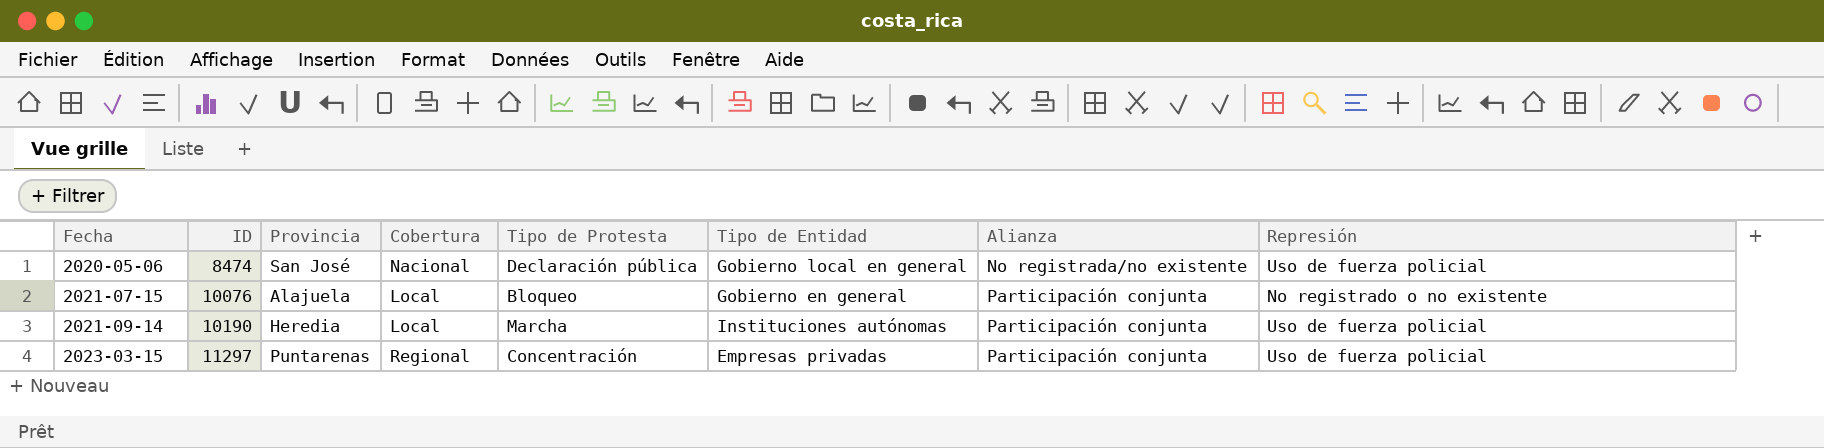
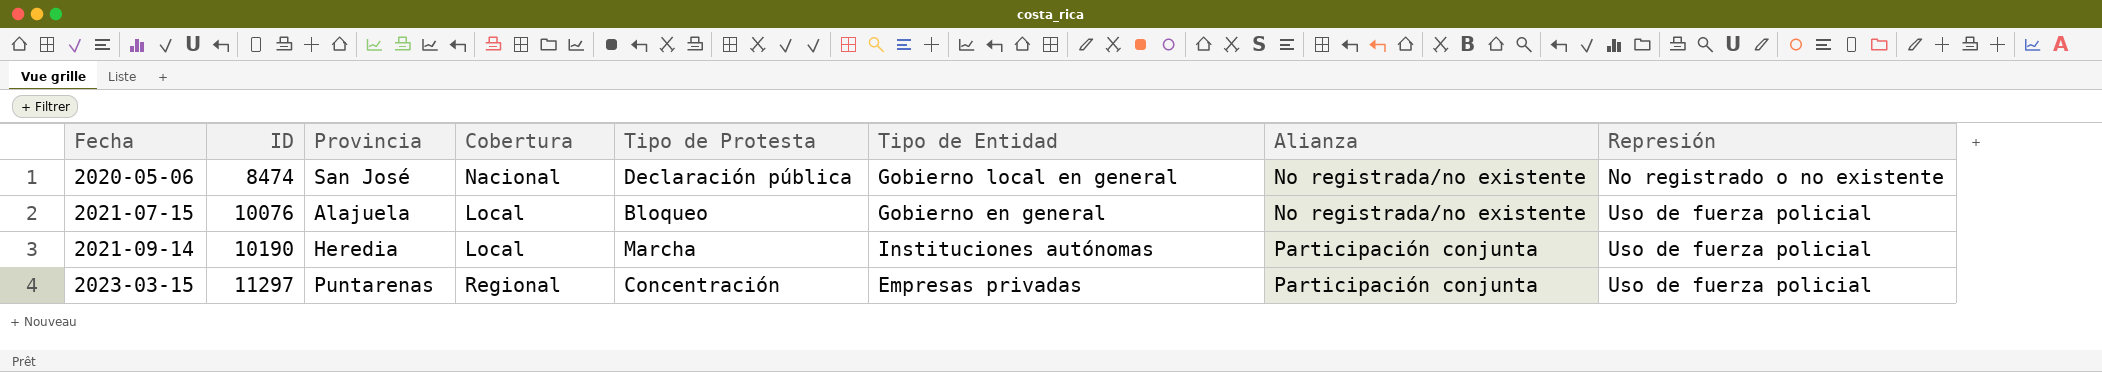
2020-05-06 | Represión: Uso de fuerza policial -> No registrado o no existente
2021-07-15 | Alianza: Participación conjunta -> No registrada/no existente
2021-07-15 | Represión: No registrado o no existente -> Uso de fuerza policial

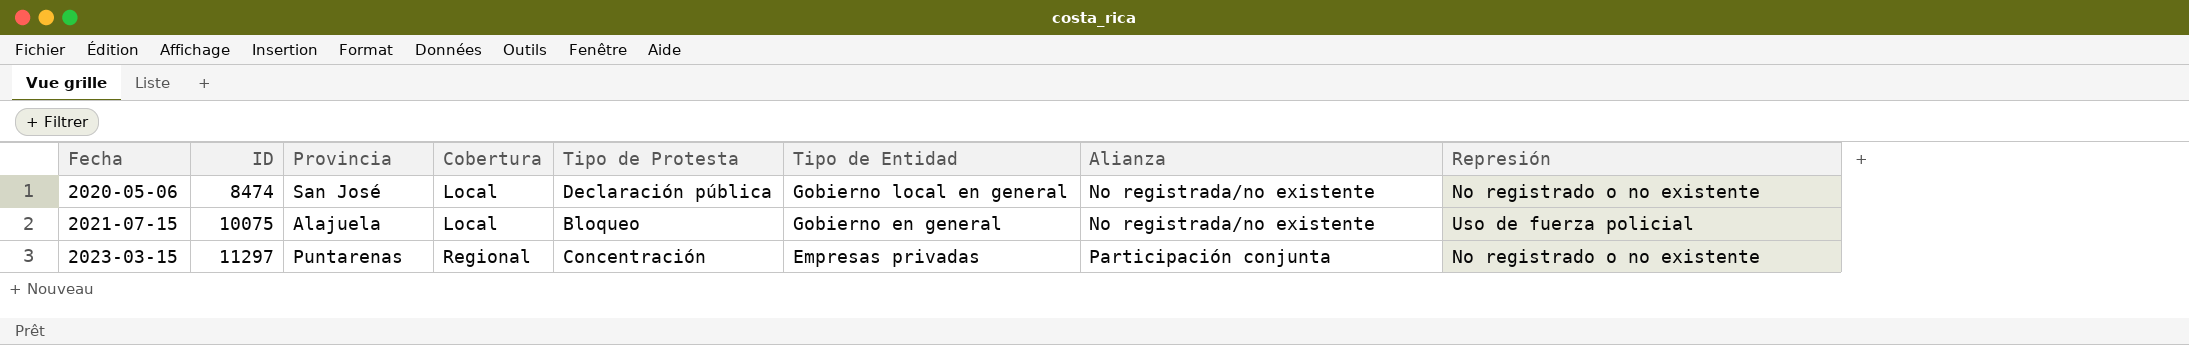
row 2021-09-14: 10190 | Heredia | Local | Marcha | Instituciones autónomas | Participación conjunta | Uso de fuerza policial -> none
2020-05-06 | Cobertura: Nacional -> Local
2021-07-15 | ID: 10076 -> 10075
2023-03-15 | Represión: Uso de fuerza policial -> No registrado o no existente

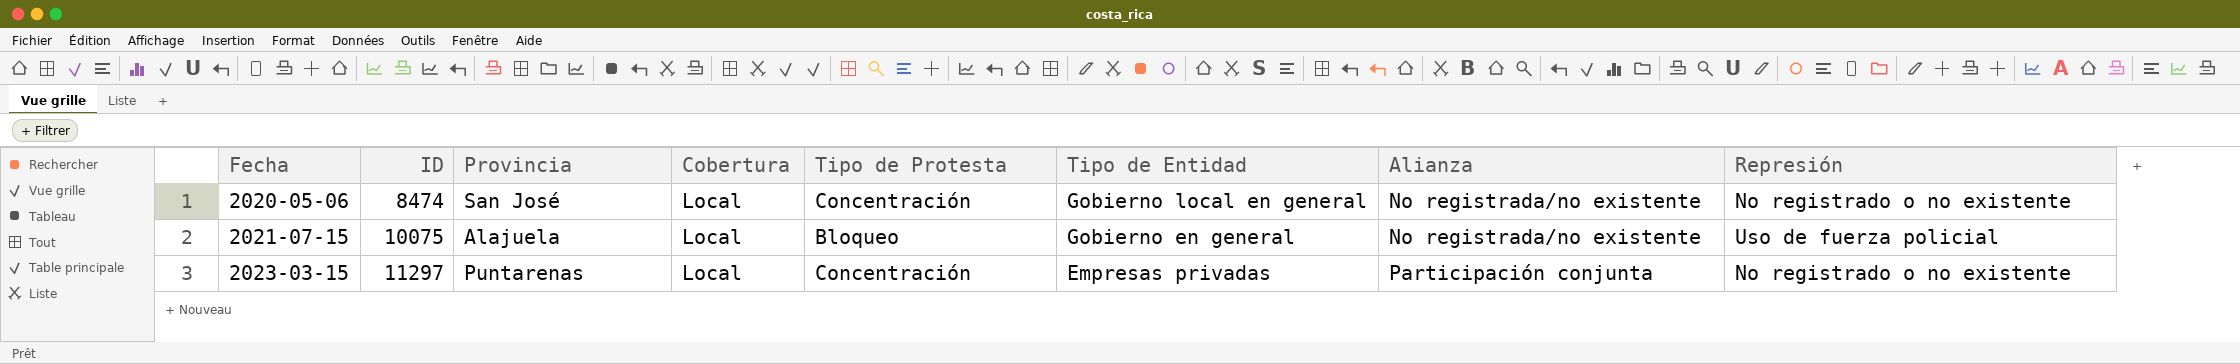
2020-05-06 | Tipo de Protesta: Declaración pública -> Concentración
2023-03-15 | Cobertura: Regional -> Local

